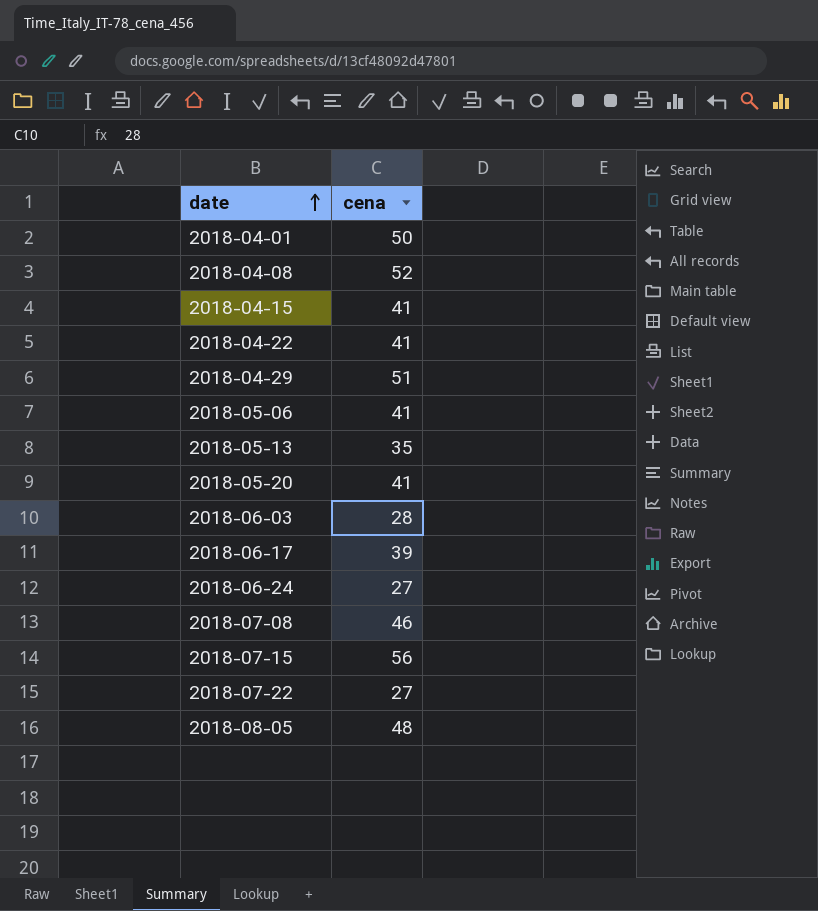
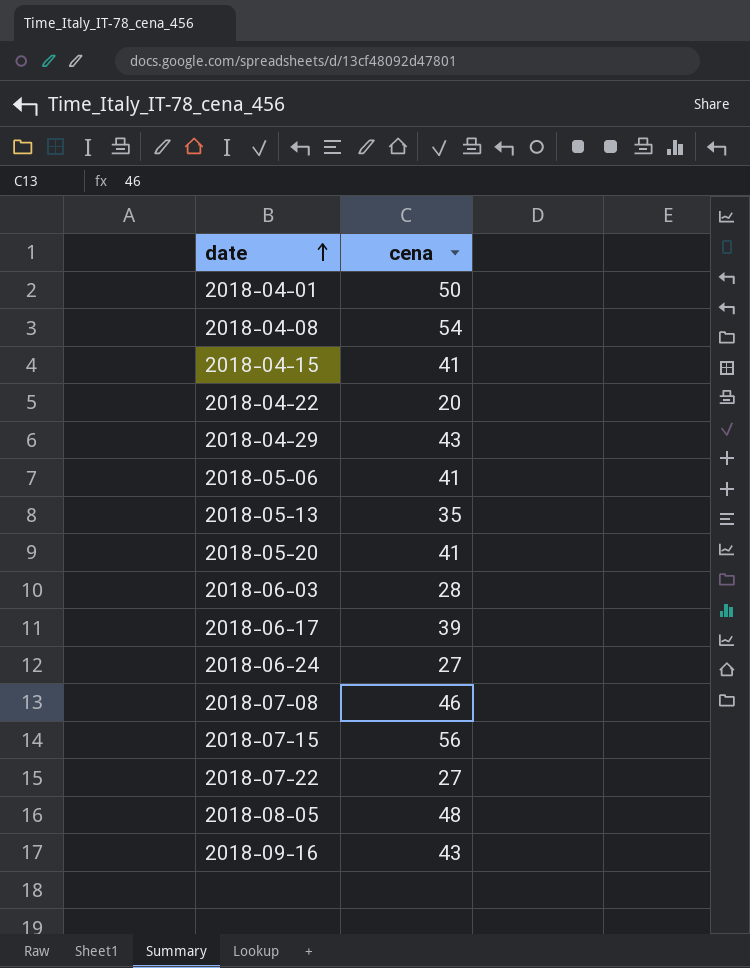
2018-04-08 | cena: 52 -> 54
2018-04-22 | cena: 41 -> 20
2018-04-29 | cena: 51 -> 43
row 2018-09-16: none -> 43

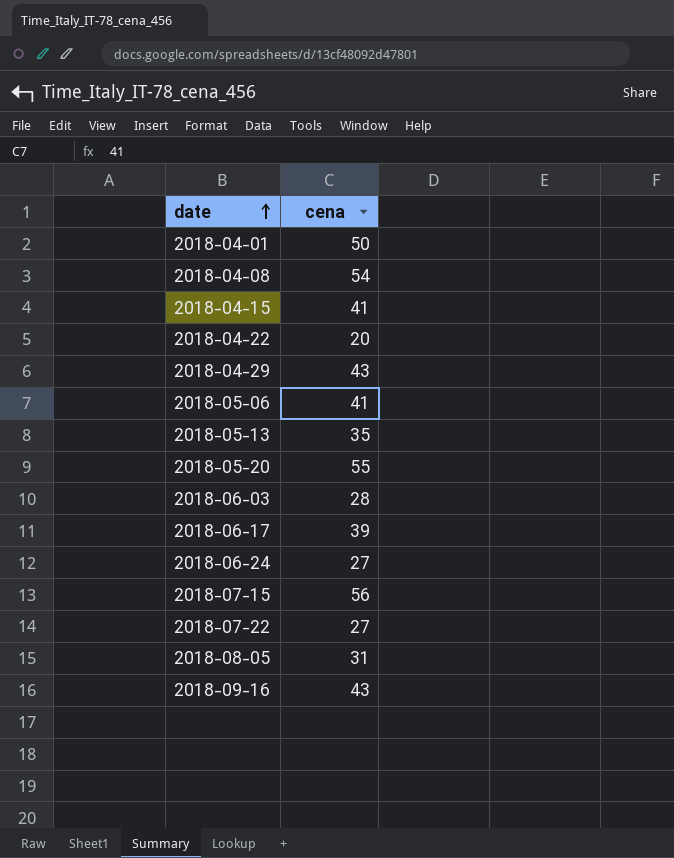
row 2018-07-08: 46 -> none
2018-05-20 | cena: 41 -> 55
2018-08-05 | cena: 48 -> 31

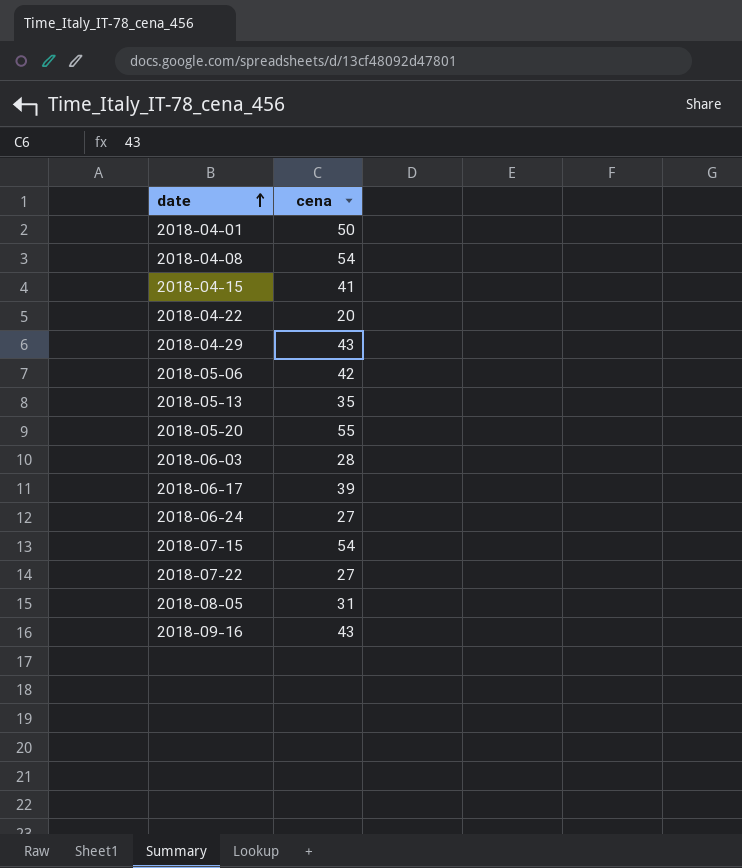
2018-05-06 | cena: 41 -> 42
2018-07-15 | cena: 56 -> 54

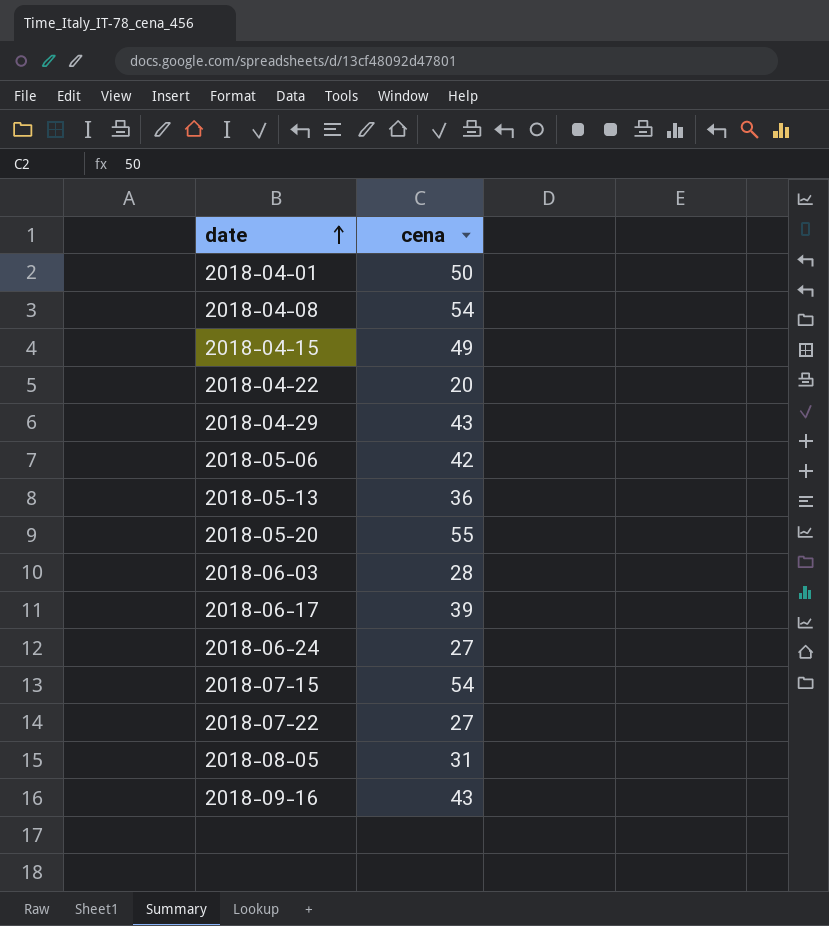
2018-04-15 | cena: 41 -> 49
2018-05-13 | cena: 35 -> 36

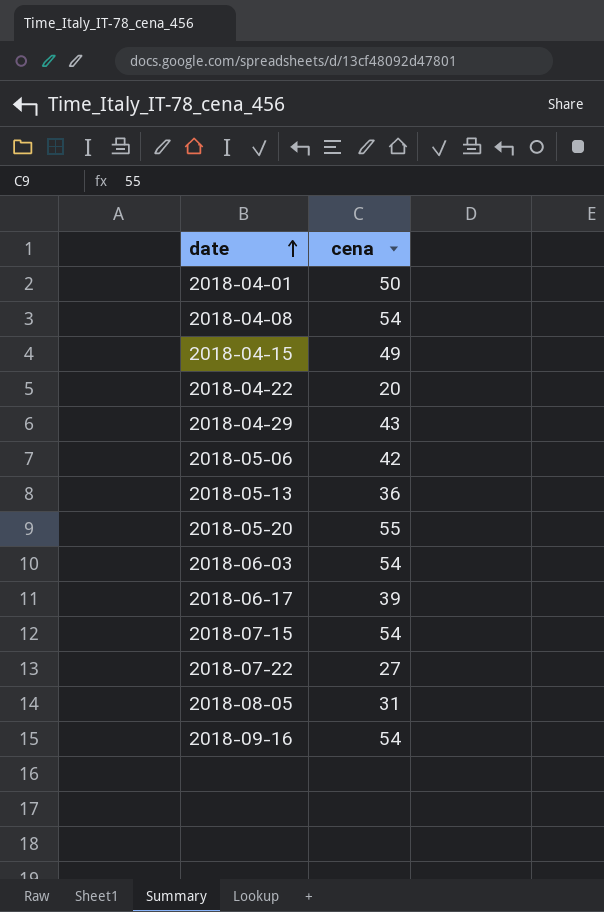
row 2018-06-24: 27 -> none
2018-06-03 | cena: 28 -> 54
2018-09-16 | cena: 43 -> 54

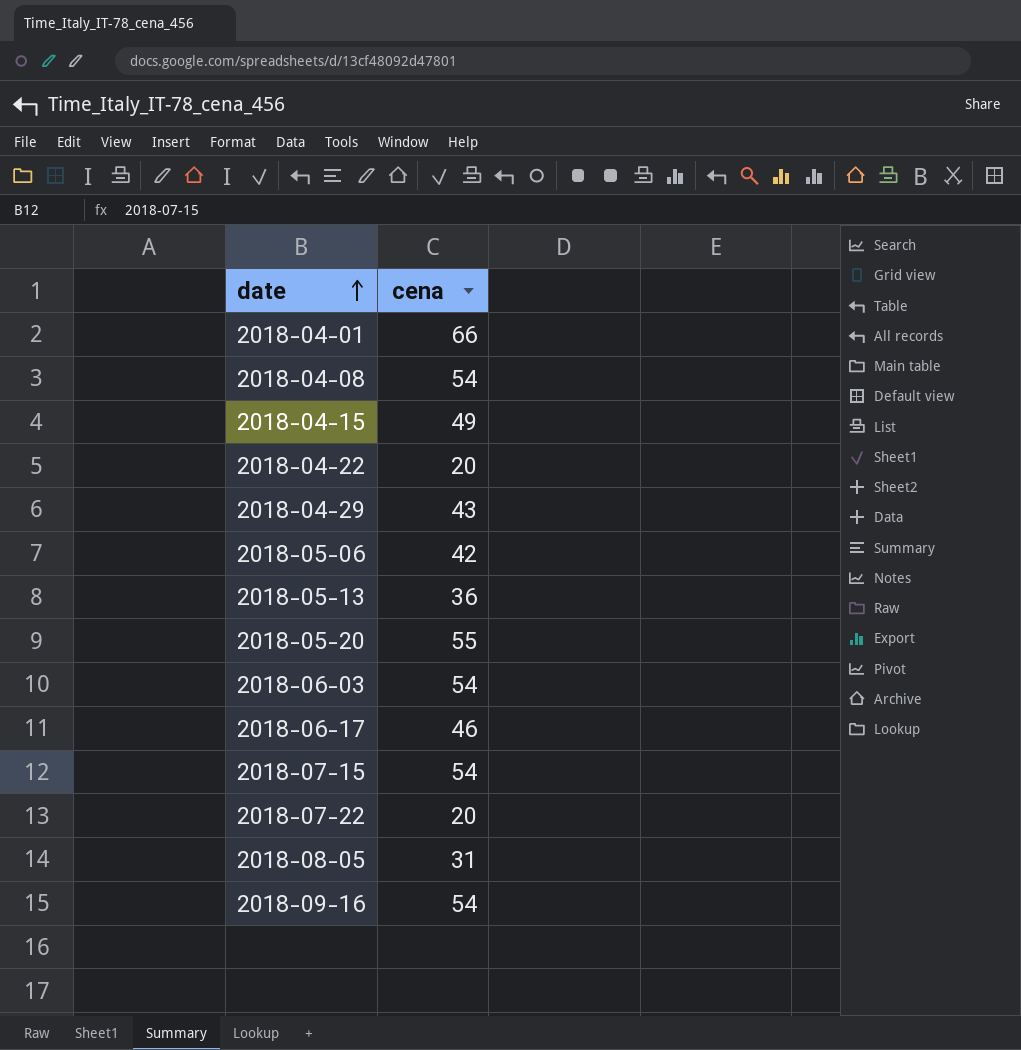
2018-04-01 | cena: 50 -> 66
2018-06-17 | cena: 39 -> 46
2018-07-22 | cena: 27 -> 20

